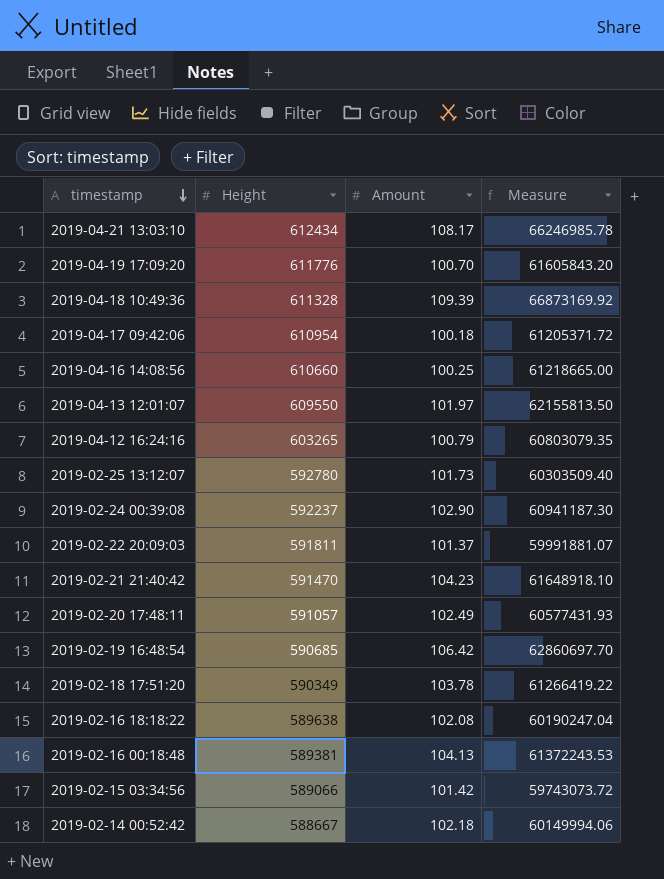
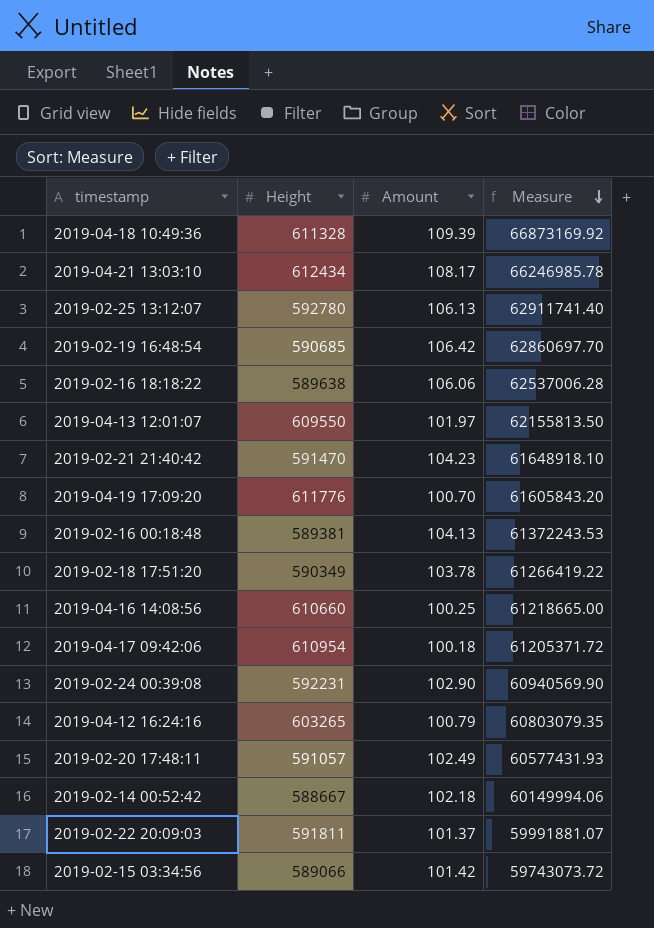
row order: timestamp descending -> Measure descending
2019-02-25 13:12:07 | Amount: 101.73 -> 106.13
2019-02-25 13:12:07 | Measure: 60303509.40 -> 62911741.40
2019-02-16 18:18:22 | Amount: 102.08 -> 106.06
2019-02-16 18:18:22 | Measure: 60190247.04 -> 62537006.28
2019-02-24 00:39:08 | Height: 592237 -> 592231
2019-02-24 00:39:08 | Measure: 60941187.30 -> 60940569.90

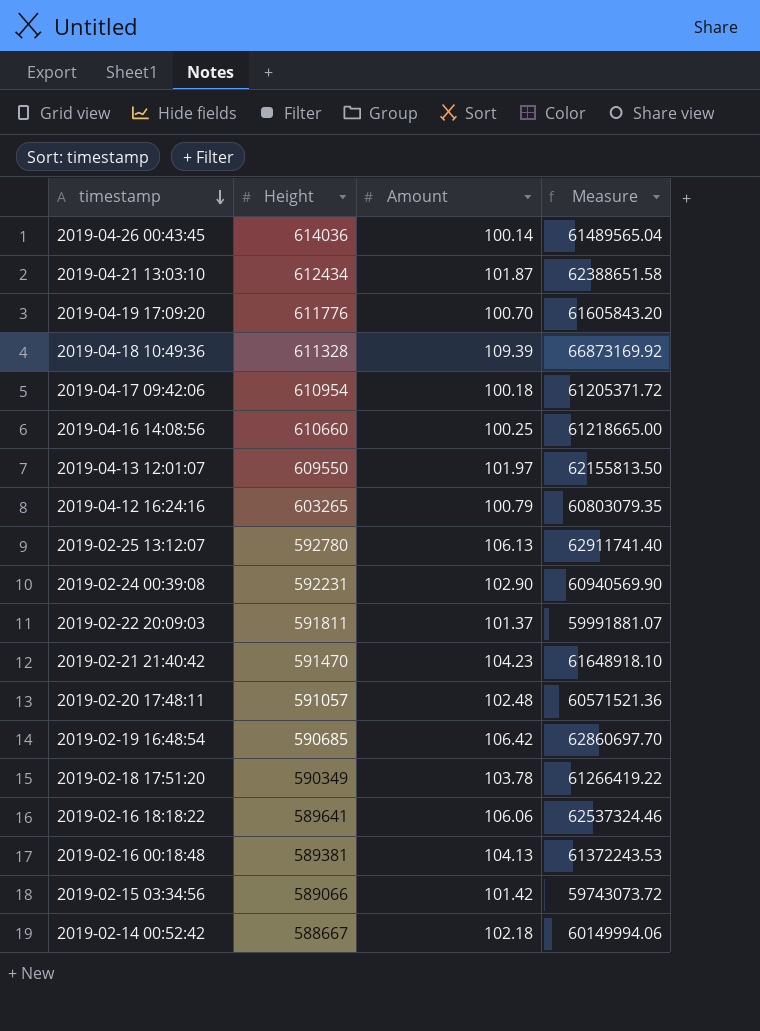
row order: Measure descending -> timestamp descending
row 2019-04-26 00:43:45: none -> 614036 | 100.14 | 61489565.04
2019-04-21 13:03:10 | Amount: 108.17 -> 101.87
2019-04-21 13:03:10 | Measure: 66246985.78 -> 62388651.58
2019-02-20 17:48:11 | Amount: 102.49 -> 102.48
2019-02-20 17:48:11 | Measure: 60577431.93 -> 60571521.36
2019-02-16 18:18:22 | Height: 589638 -> 589641
2019-02-16 18:18:22 | Measure: 62537006.28 -> 62537324.46

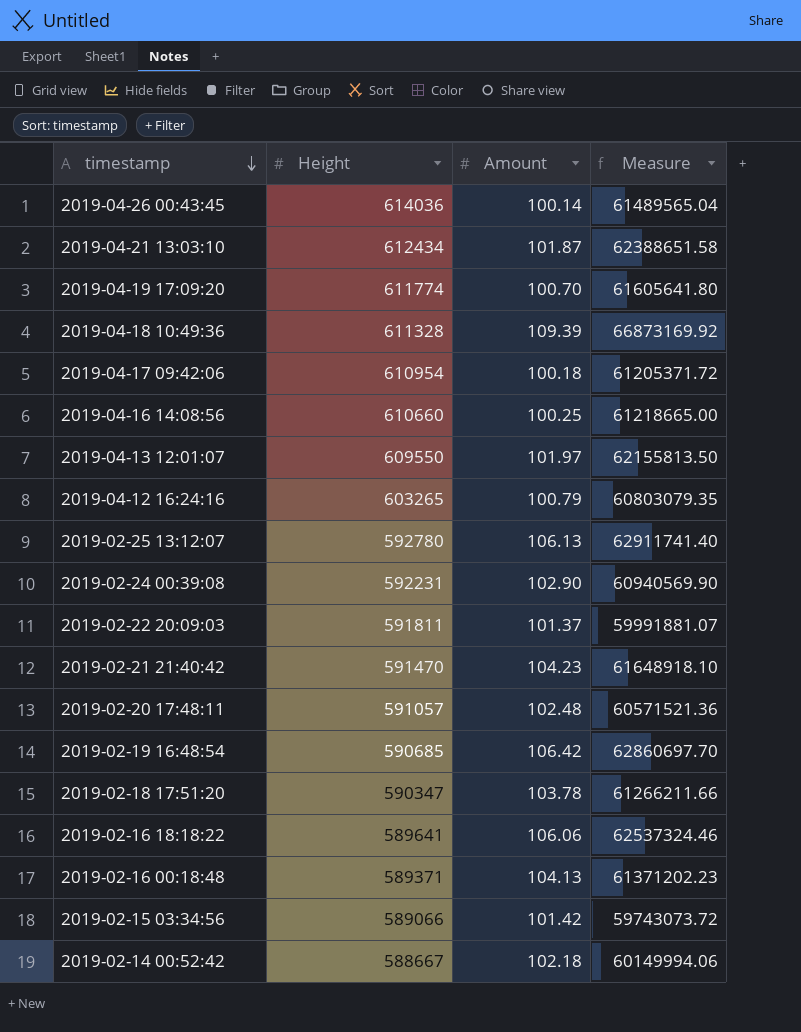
2019-04-19 17:09:20 | Height: 611776 -> 611774
2019-04-19 17:09:20 | Measure: 61605843.20 -> 61605641.80
2019-02-18 17:51:20 | Height: 590349 -> 590347
2019-02-18 17:51:20 | Measure: 61266419.22 -> 61266211.66
2019-02-16 00:18:48 | Height: 589381 -> 589371
2019-02-16 00:18:48 | Measure: 61372243.53 -> 61371202.23

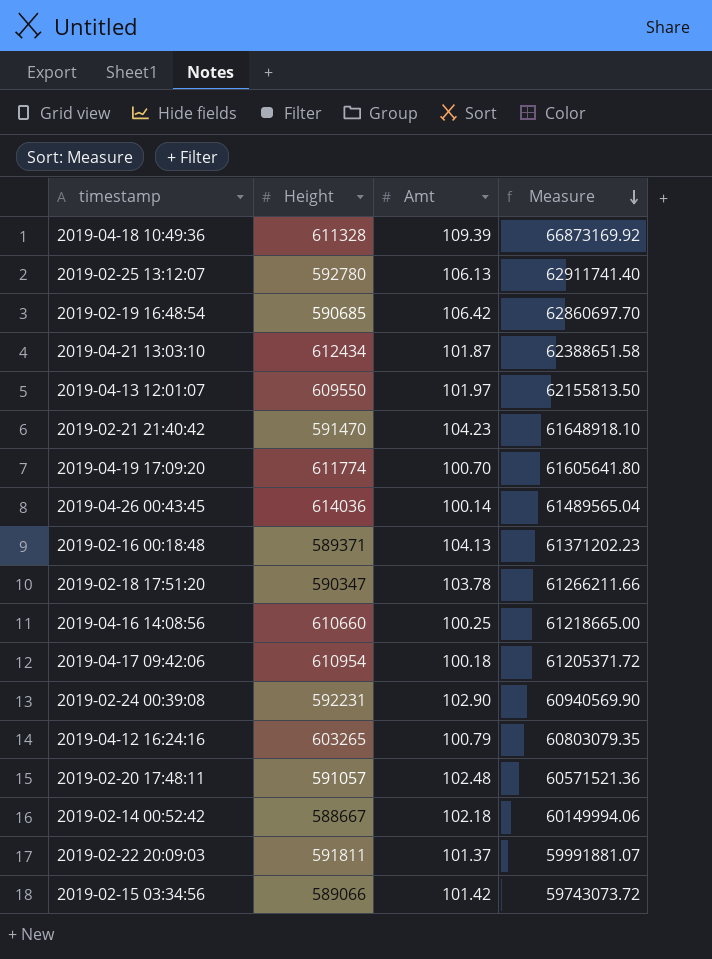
row order: timestamp descending -> Measure descending
column name: Amount -> Amt
row 2019-02-16 18:18:22: 589641 | 106.06 | 62537324.46 -> none

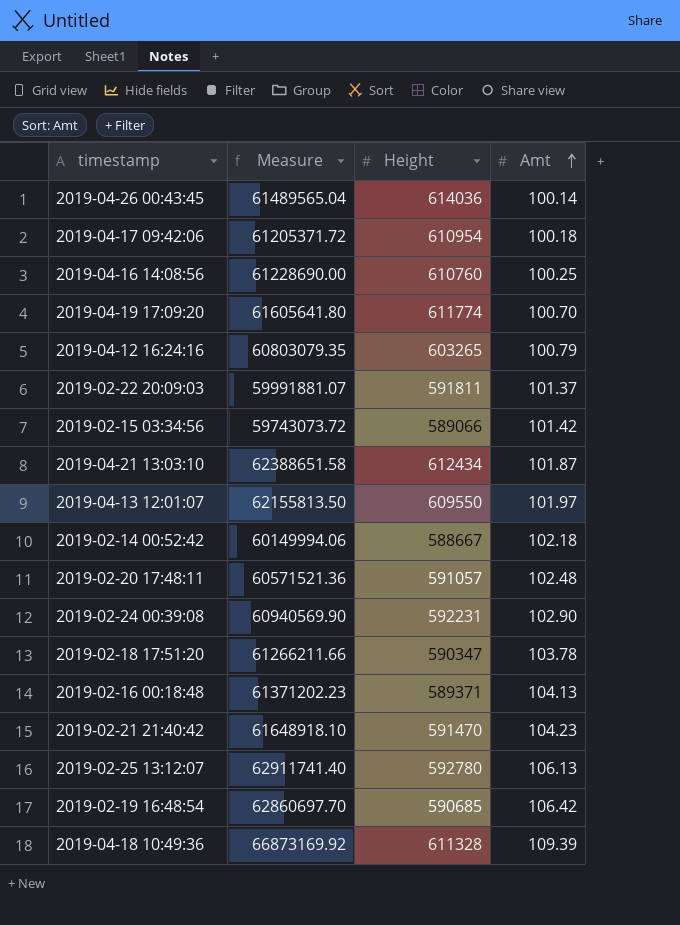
row order: Measure descending -> Amt ascending
column Measure | position: 4 -> 2
2019-04-16 14:08:56 | Measure: 61218665.00 -> 61228690.00
2019-04-16 14:08:56 | Height: 610660 -> 610760

